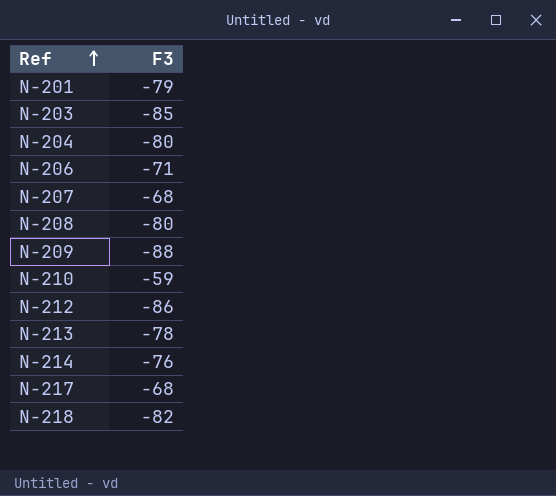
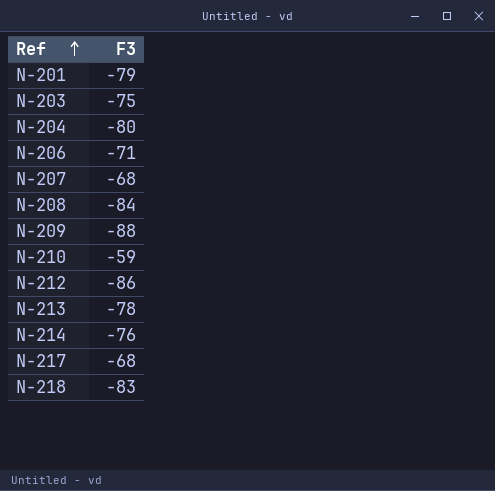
N-203 | F3: -85 -> -75
N-208 | F3: -80 -> -84
N-218 | F3: -82 -> -83

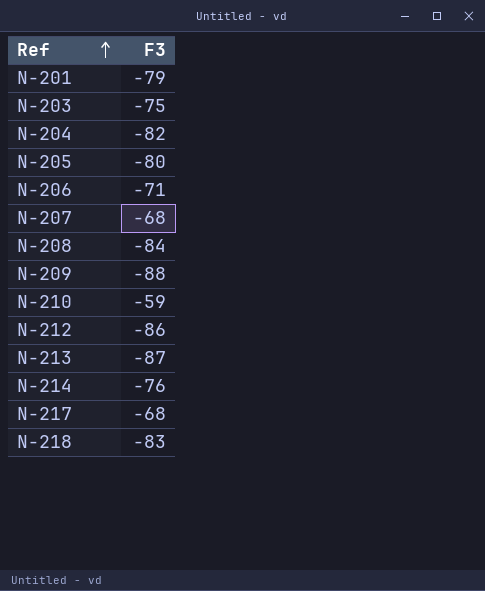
N-204 | F3: -80 -> -82
row N-205: none -> -80
N-213 | F3: -78 -> -87

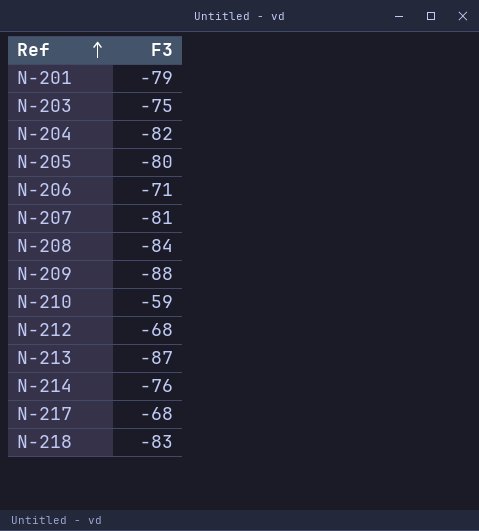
N-207 | F3: -68 -> -81
N-212 | F3: -86 -> -68

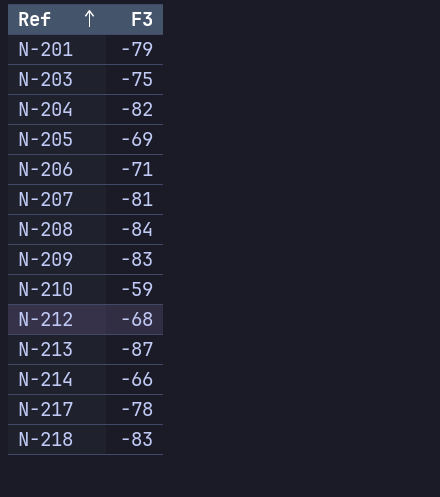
N-205 | F3: -80 -> -69
N-209 | F3: -88 -> -83
N-214 | F3: -76 -> -66
N-217 | F3: -68 -> -78

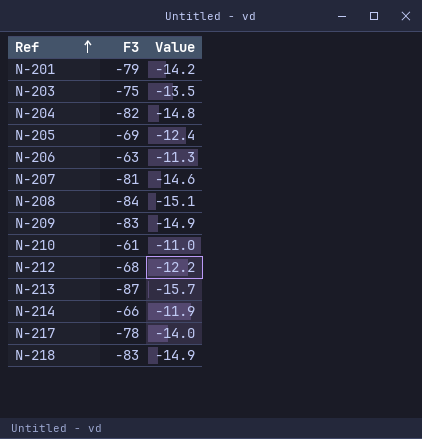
column Value | formula: none -> [F3] * 0.18
N-206 | F3: -71 -> -63
N-210 | F3: -59 -> -61

